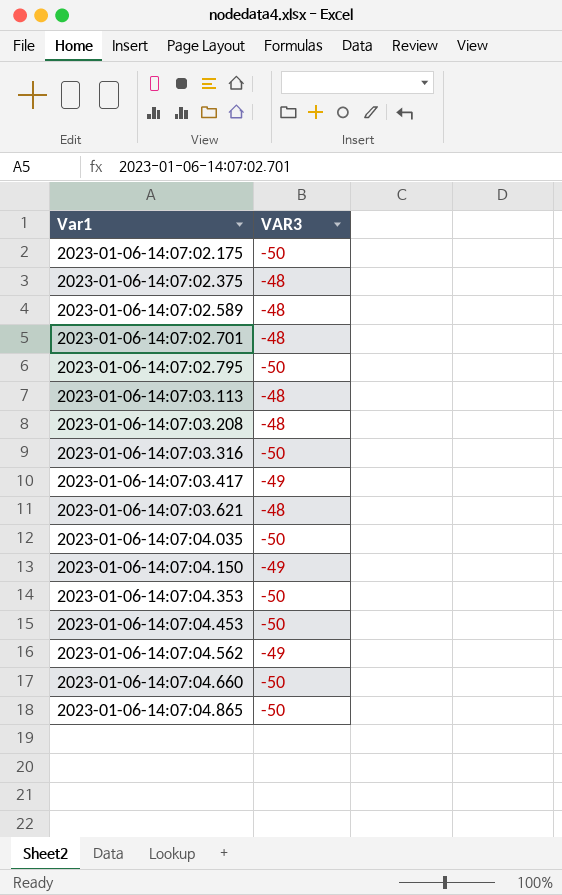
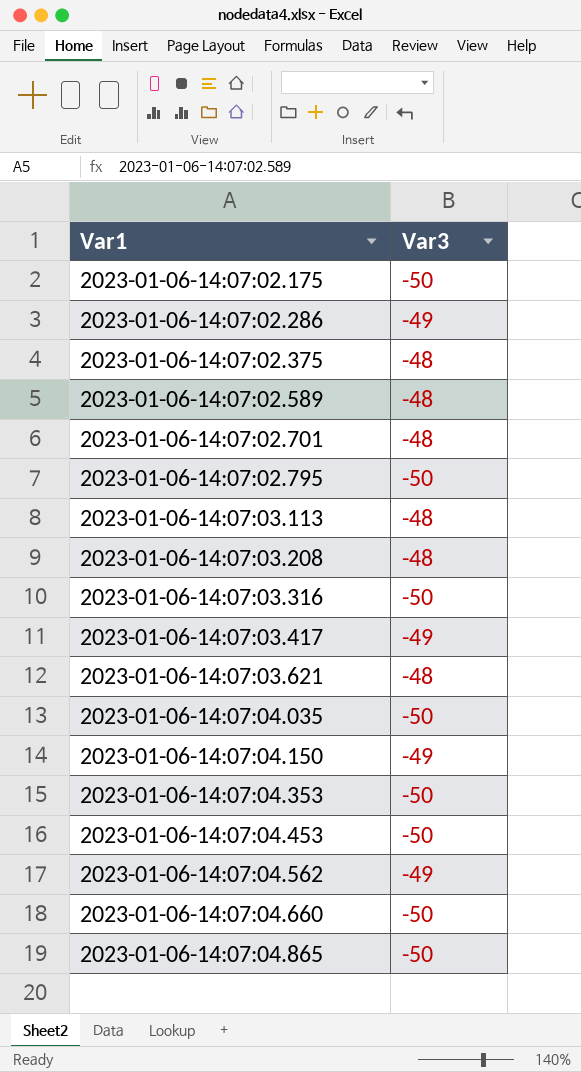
column name: VAR3 -> Var3
row 2023-01-06-14:07:02.286: none -> -49

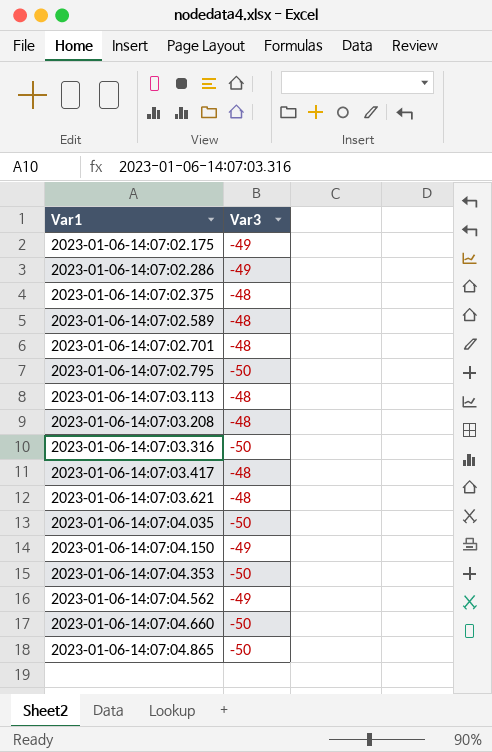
row 2023-01-06-14:07:04.453: -50 -> none
2023-01-06-14:07:02.175 | Var3: -50 -> -49
2023-01-06-14:07:03.417 | Var3: -49 -> -48

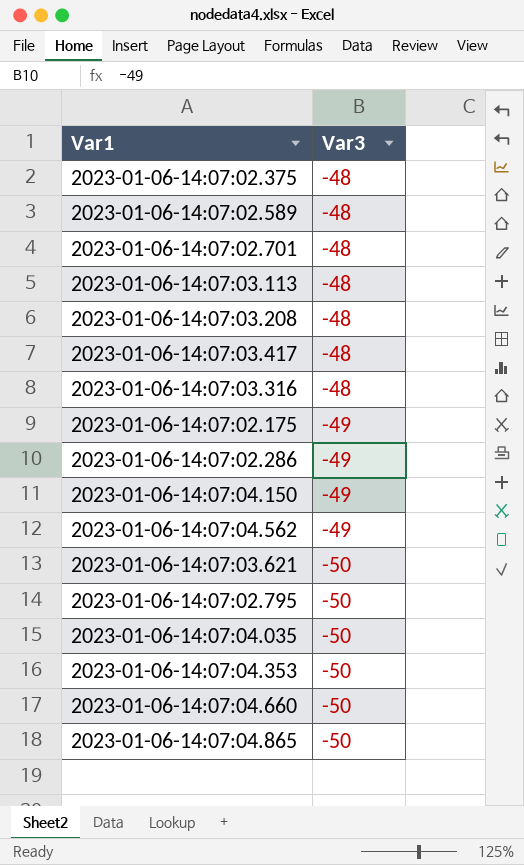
row order: Var1 ascending -> Var3 descending
2023-01-06-14:07:03.316 | Var3: -50 -> -48
2023-01-06-14:07:03.621 | Var3: -48 -> -50

